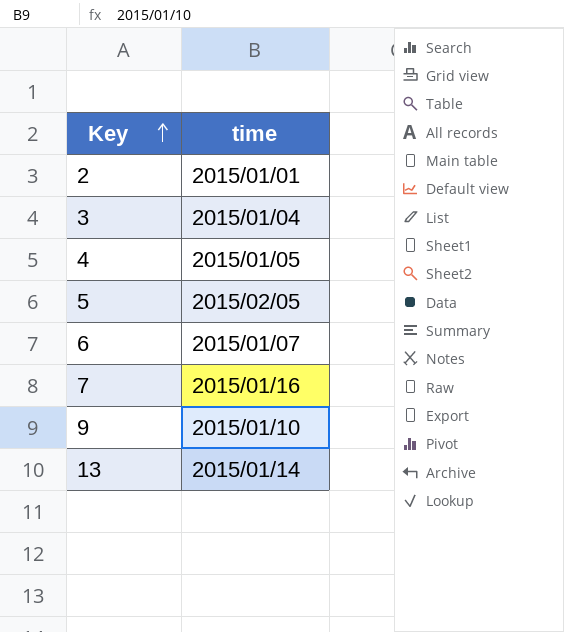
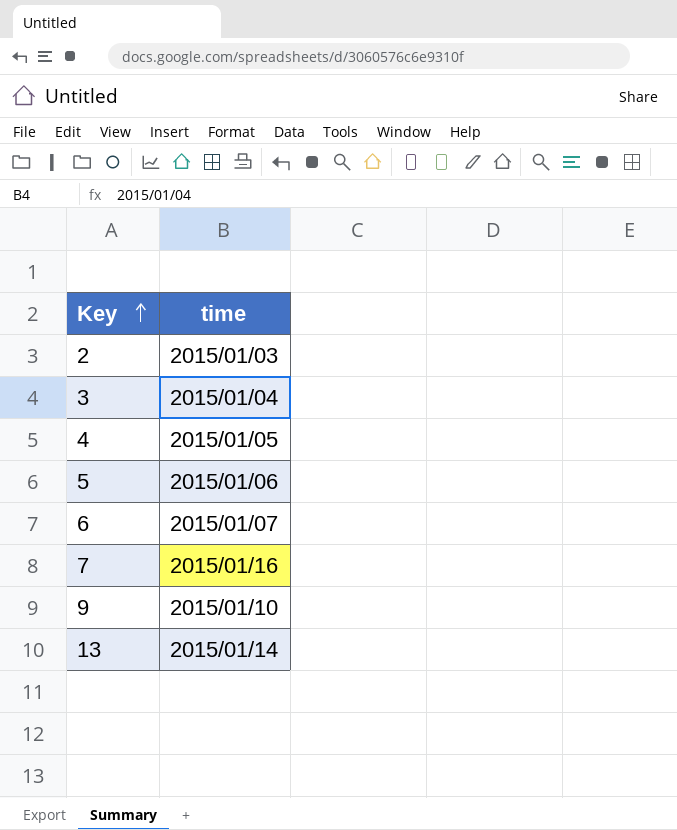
2 | time: 2015/01/01 -> 2015/01/03
5 | time: 2015/02/05 -> 2015/01/06

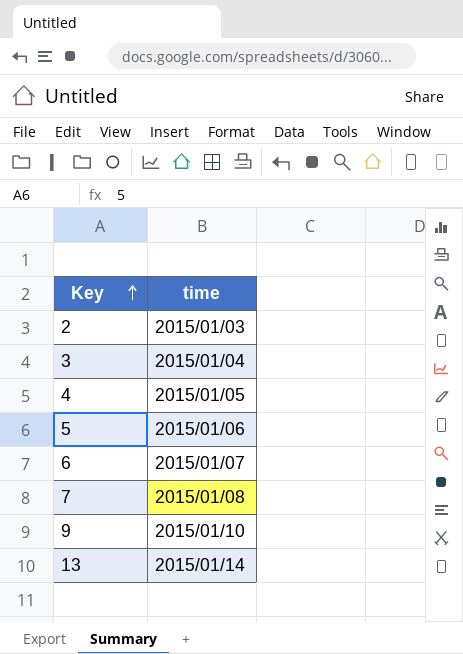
7 | time: 2015/01/16 -> 2015/01/08

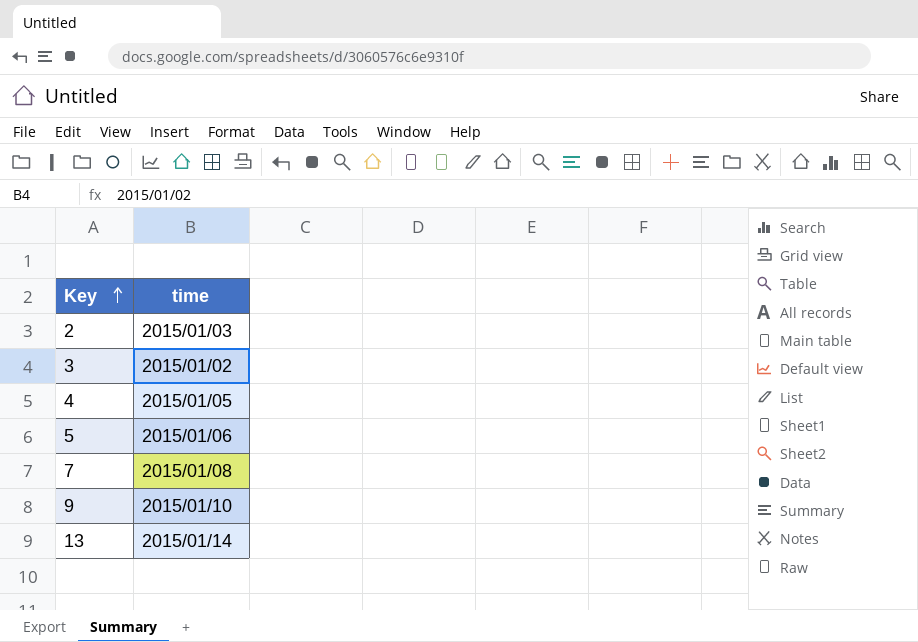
row 6: 2015/01/07 -> none
3 | time: 2015/01/04 -> 2015/01/02

